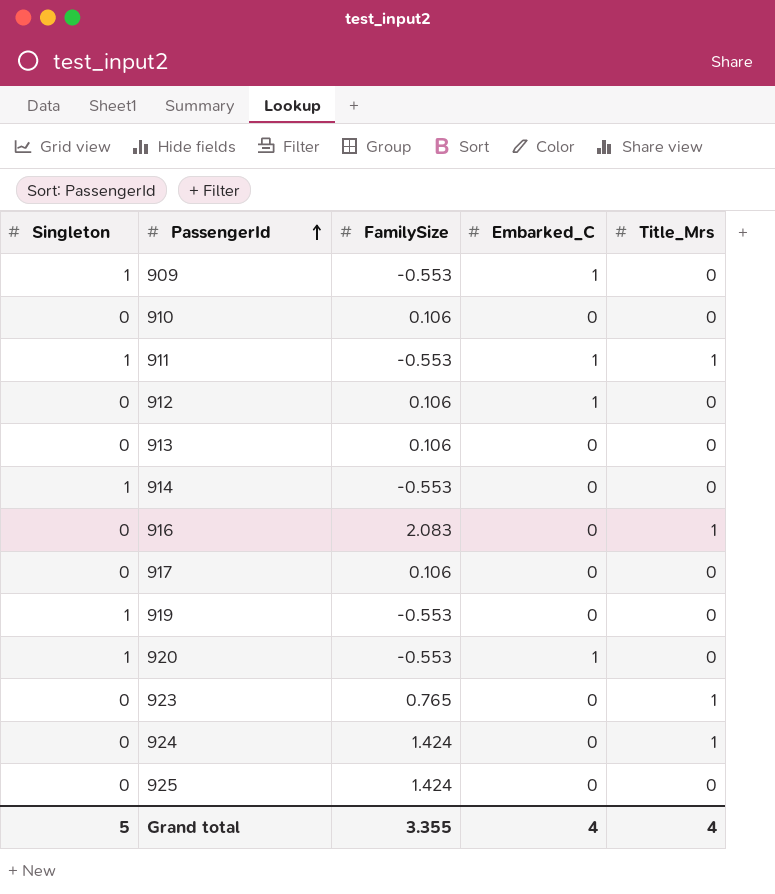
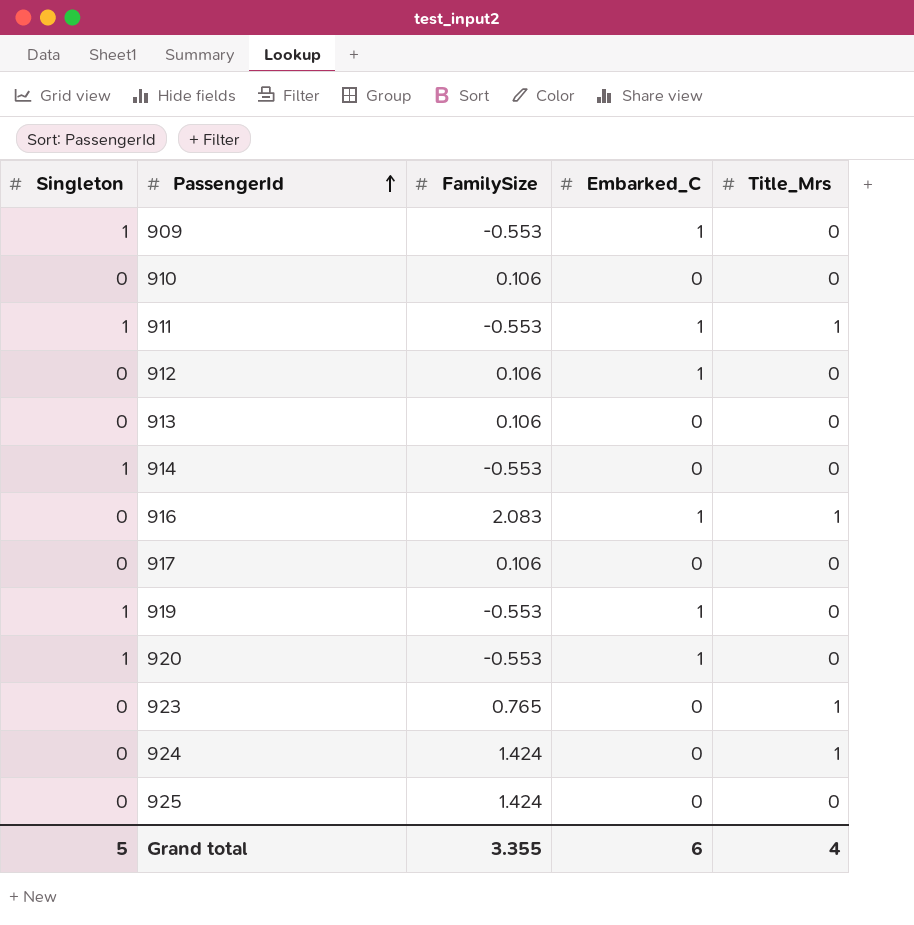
916 | Embarked_C: 0 -> 1
919 | Embarked_C: 0 -> 1
Grand total | Embarked_C: 4 -> 6

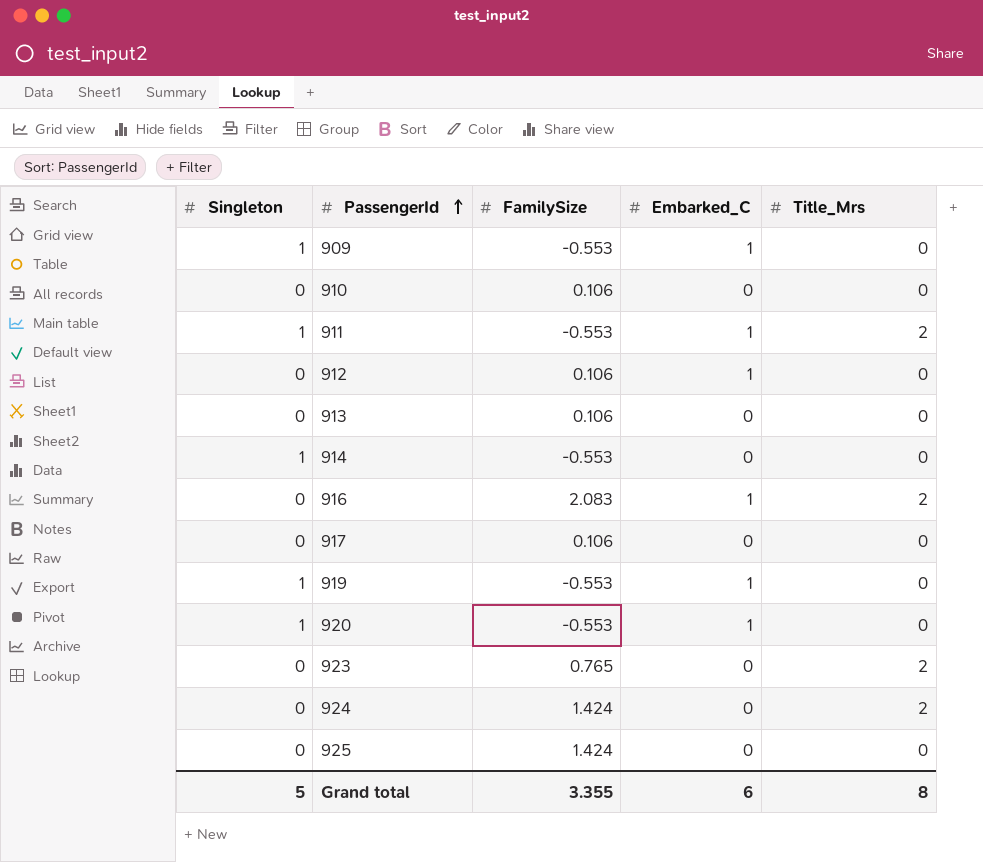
911 | Title_Mrs: 1 -> 2
916 | Title_Mrs: 1 -> 2
923 | Title_Mrs: 1 -> 2
924 | Title_Mrs: 1 -> 2
Grand total | Title_Mrs: 4 -> 8

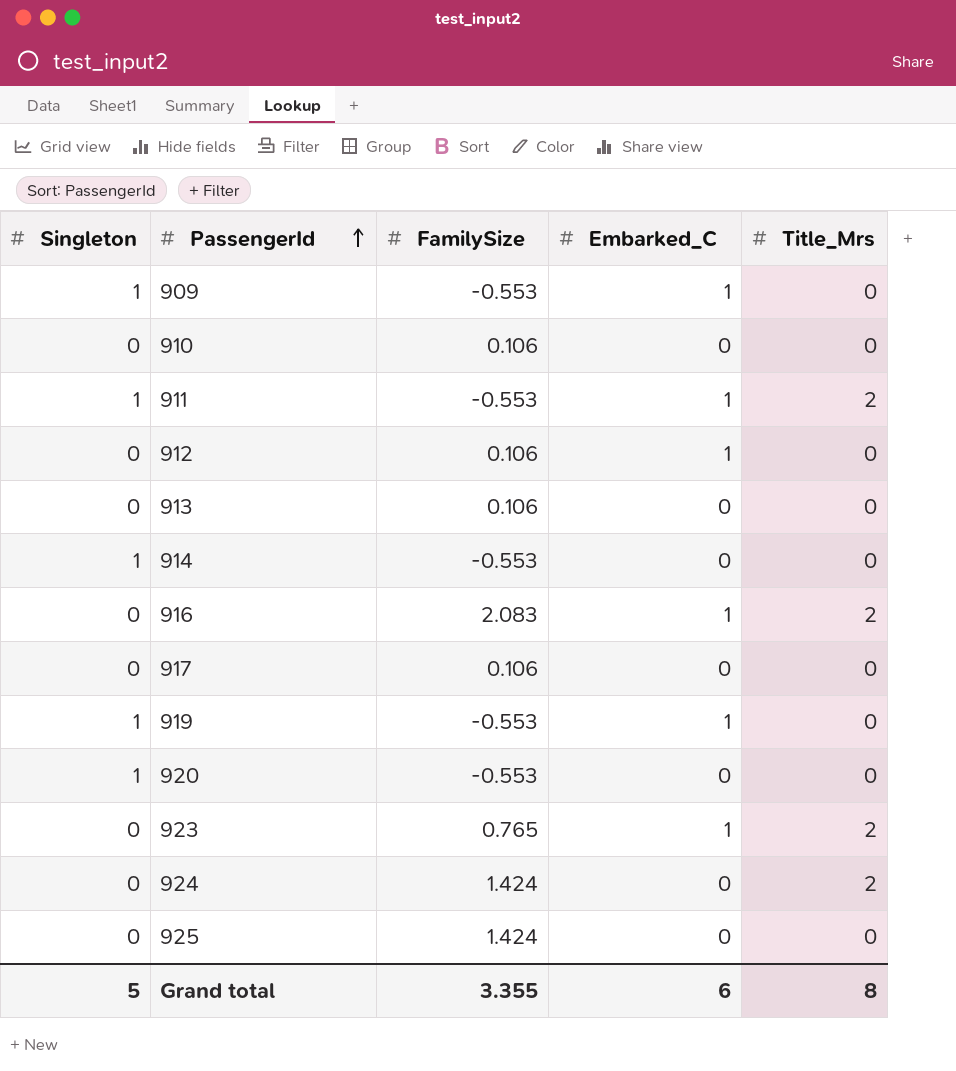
920 | Embarked_C: 1 -> 0
923 | Embarked_C: 0 -> 1

